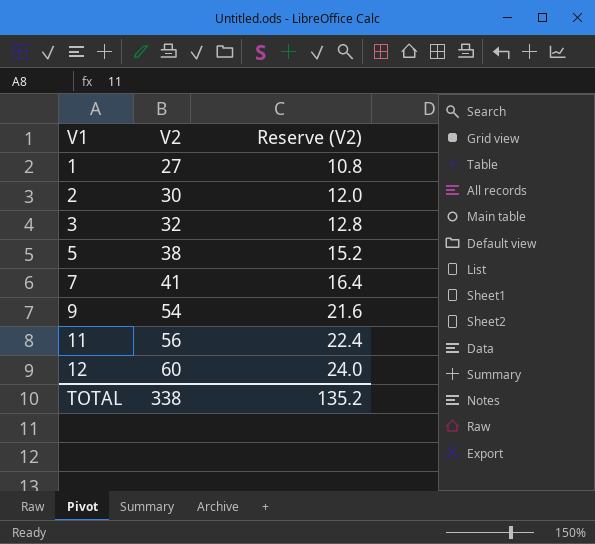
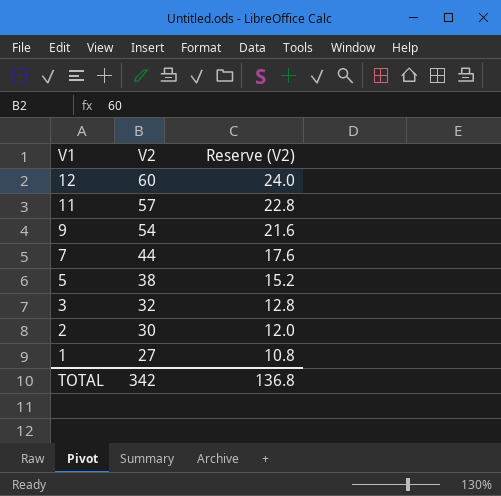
row order: V1 ascending -> V1 descending
11 | V2: 56 -> 57
11 | Reserve (V2): 22.4 -> 22.8
7 | V2: 41 -> 44
7 | Reserve (V2): 16.4 -> 17.6
TOTAL | V2: 338 -> 342
TOTAL | Reserve (V2): 135.2 -> 136.8

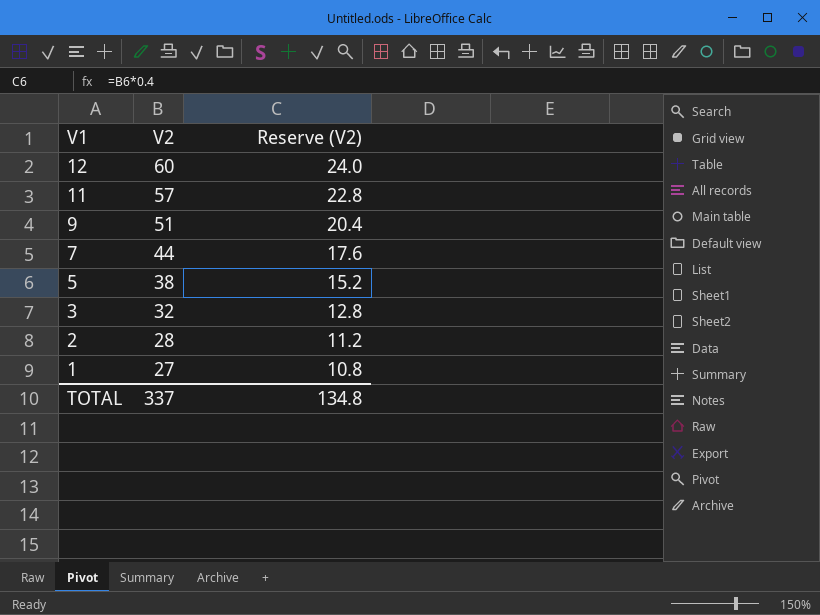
9 | V2: 54 -> 51
9 | Reserve (V2): 21.6 -> 20.4
2 | V2: 30 -> 28
2 | Reserve (V2): 12.0 -> 11.2
TOTAL | V2: 342 -> 337
TOTAL | Reserve (V2): 136.8 -> 134.8

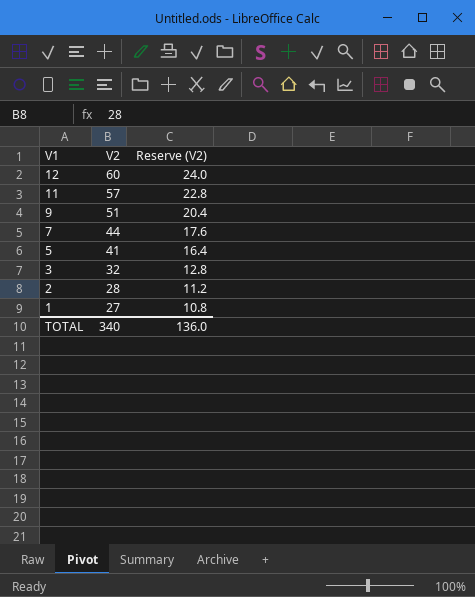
5 | V2: 38 -> 41
5 | Reserve (V2): 15.2 -> 16.4
TOTAL | V2: 337 -> 340
TOTAL | Reserve (V2): 134.8 -> 136.0

